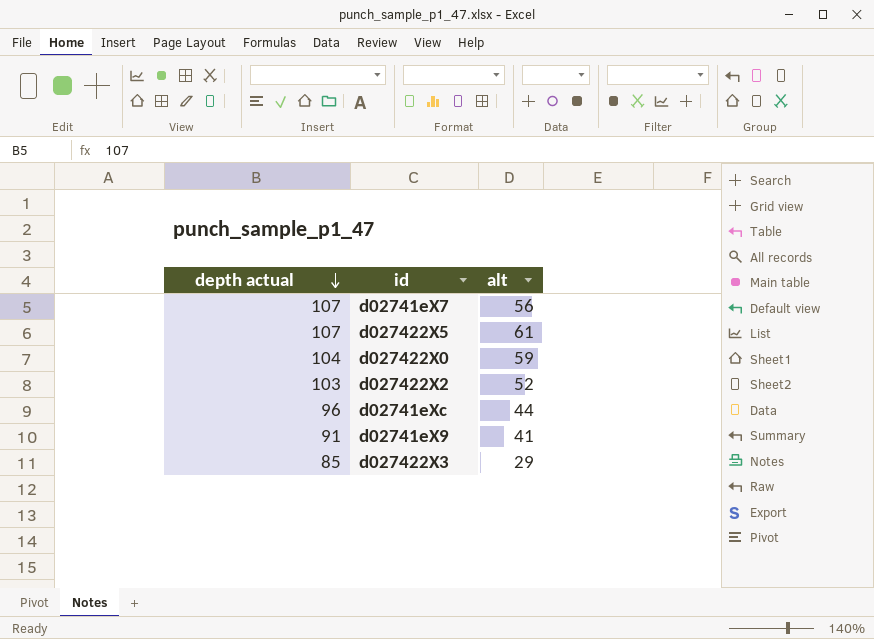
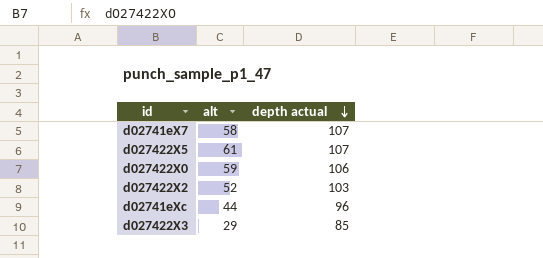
column depth actual | position: 1 -> 3
row d02741eX9: 91 | 41 -> none
d02741eX7 | alt: 56 -> 58
d027422X0 | depth actual: 104 -> 106

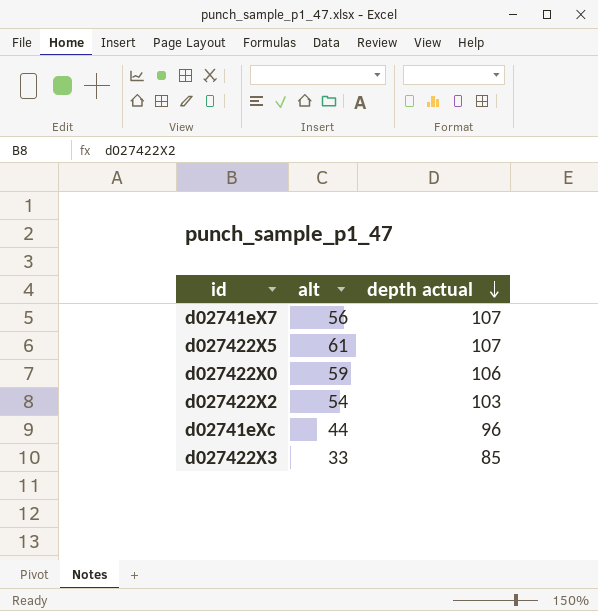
d02741eX7 | alt: 58 -> 56
d027422X2 | alt: 52 -> 54
d027422X3 | alt: 29 -> 33

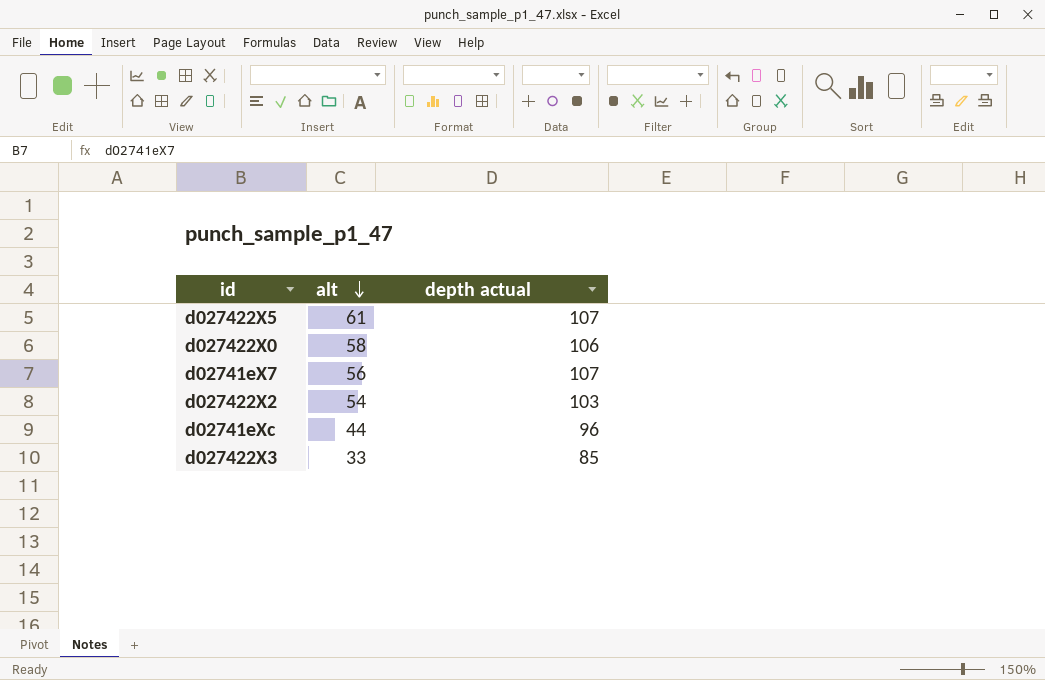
row order: depth actual descending -> alt descending
d027422X0 | alt: 59 -> 58

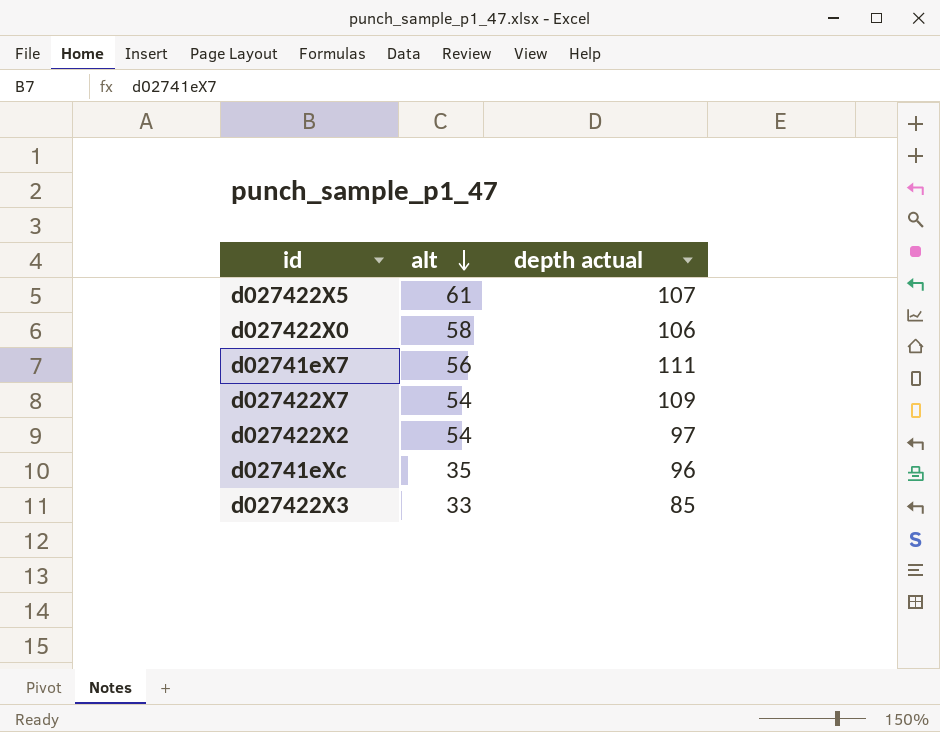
d02741eX7 | depth actual: 107 -> 111
row d027422X7: none -> 54 | 109
d027422X2 | depth actual: 103 -> 97
d02741eXc | alt: 44 -> 35

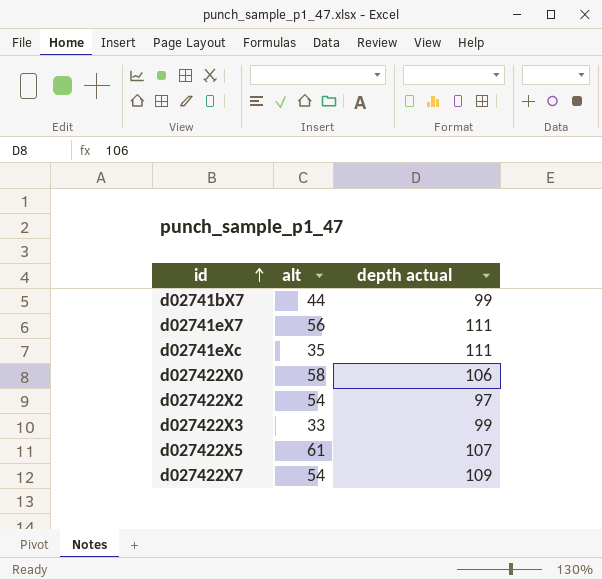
row order: alt descending -> id ascending
row d02741bX7: none -> 44 | 99
d02741eXc | depth actual: 96 -> 111
d027422X3 | depth actual: 85 -> 99

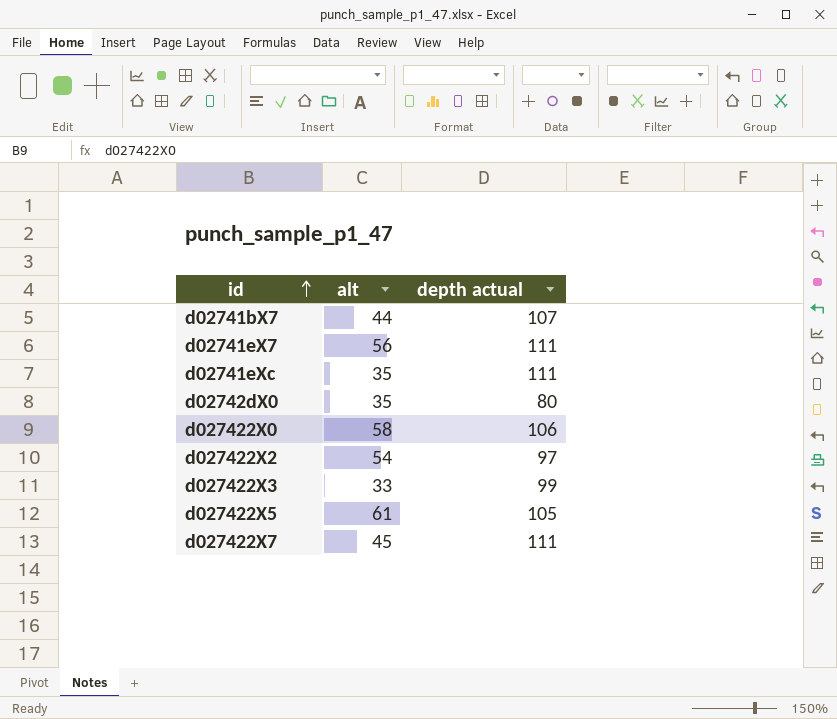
d02741bX7 | depth actual: 99 -> 107
row d02742dX0: none -> 35 | 80
d027422X5 | depth actual: 107 -> 105
d027422X7 | alt: 54 -> 45
d027422X7 | depth actual: 109 -> 111

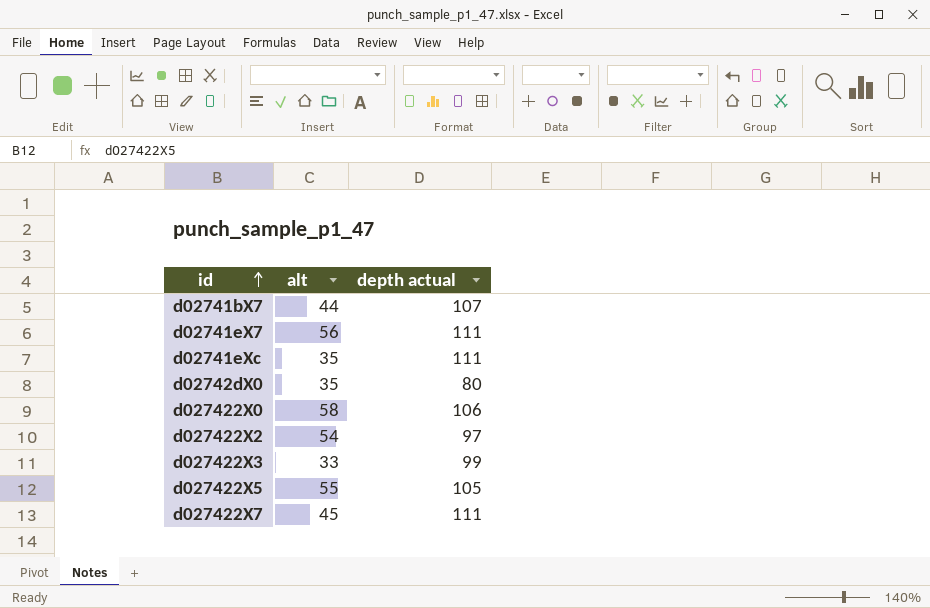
d027422X5 | alt: 61 -> 55

